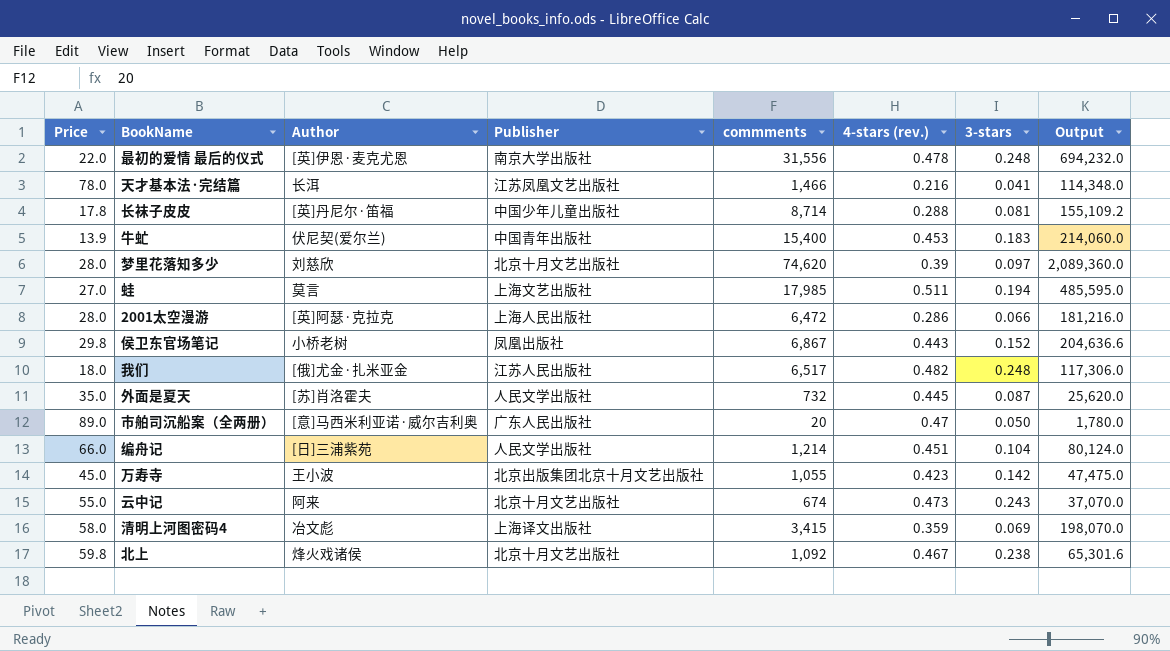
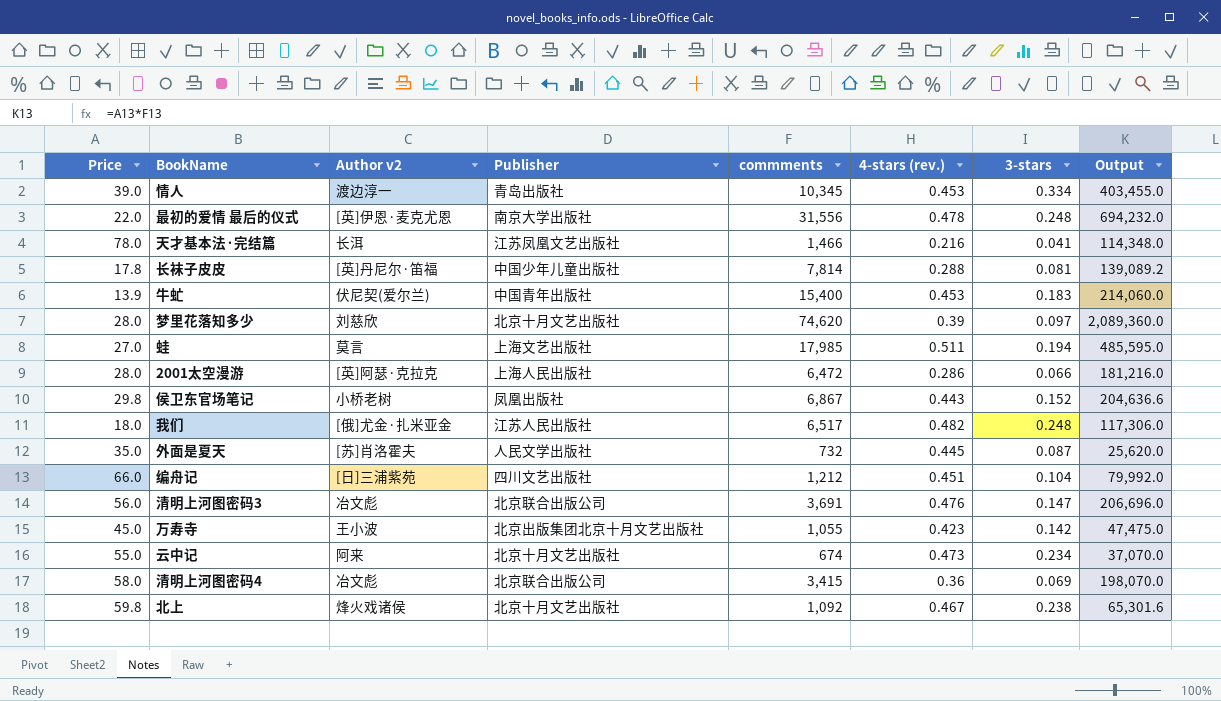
column name: Author -> Author v2
row 市舶司沉船案（全两册）: 89.0 | [意]马西米利亚诺·威尔吉利奥 | 广东人民出版社 | 20 | 0.47 | 0.050 | 1,780.0 -> none
row 情人: none -> 39.0 | 渡边淳一 | 青岛出版社 | 10,345 | 0.453 | 0.334 | 403,455.0
长袜子皮皮 | commments: 8,714 -> 7,814
长袜子皮皮 | Output: 155,109.2 -> 139,089.2
编舟记 | Publisher: 人民文学出版社 -> 四川文艺出版社
编舟记 | commments: 1,214 -> 1,212
编舟记 | Output: 80,124.0 -> 79,992.0
row 清明上河图密码3: none -> 56.0 | 冶文彪 | 北京联合出版公司 | 3,691 | 0.476 | 0.147 | 206,696.0
云中记 | 3-stars: 0.243 -> 0.234
清明上河图密码4 | Publisher: 上海译文出版社 -> 北京联合出版公司
清明上河图密码4 | 4-stars (rev.): 0.359 -> 0.36

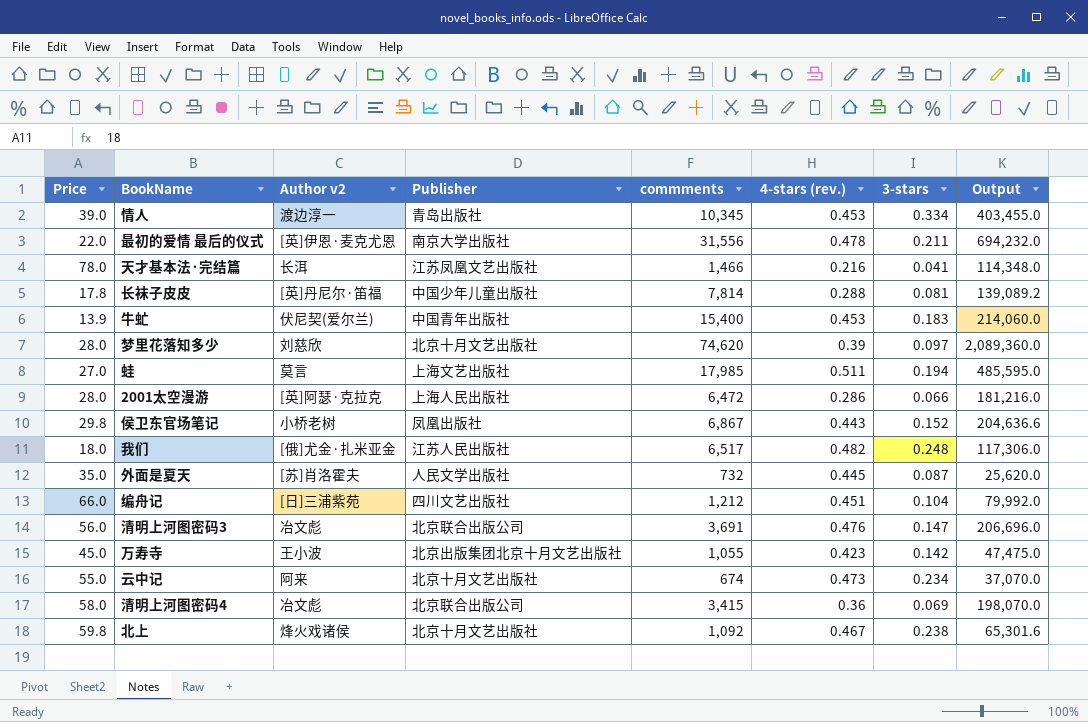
最初的爱情 最后的仪式 | 3-stars: 0.248 -> 0.211

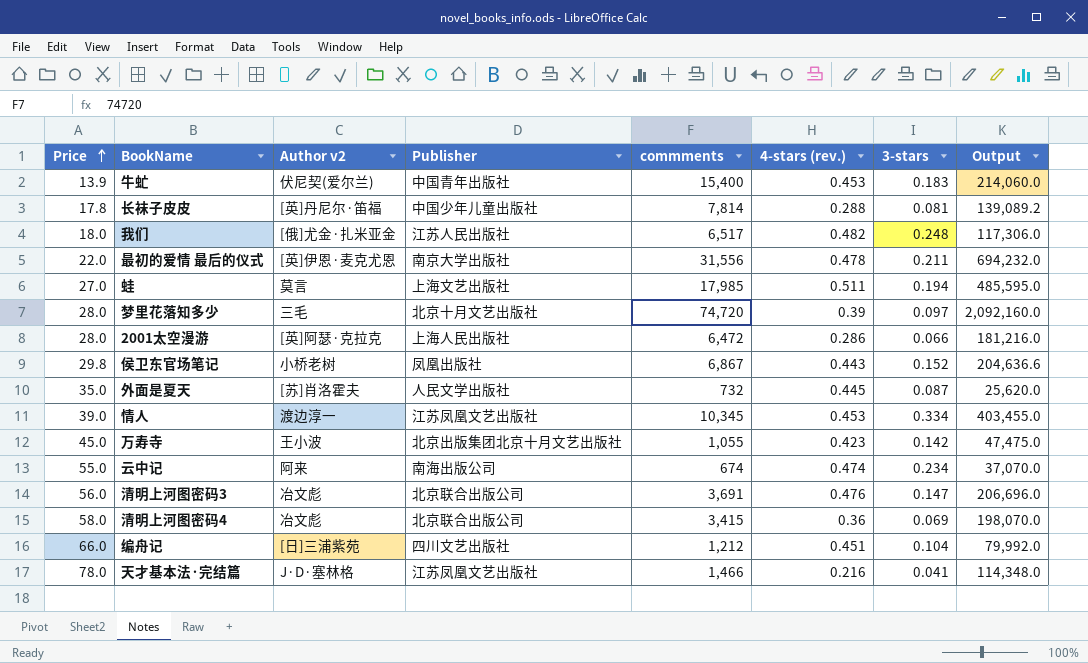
row order: none -> Price ascending
row 北上: 59.8 | 烽火戏诸侯 | 北京十月文艺出版社 | 1,092 | 0.467 | 0.238 | 65,301.6 -> none
梦里花落知多少 | Author v2: 刘慈欣 -> 三毛
梦里花落知多少 | commments: 74,620 -> 74,720
梦里花落知多少 | Output: 2,089,360.0 -> 2,092,160.0
情人 | Publisher: 青岛出版社 -> 江苏凤凰文艺出版社
云中记 | Publisher: 北京十月文艺出版社 -> 南海出版公司
云中记 | 4-stars (rev.): 0.473 -> 0.474
天才基本法·完结篇 | Author v2: 长洱 -> J·D·塞林格

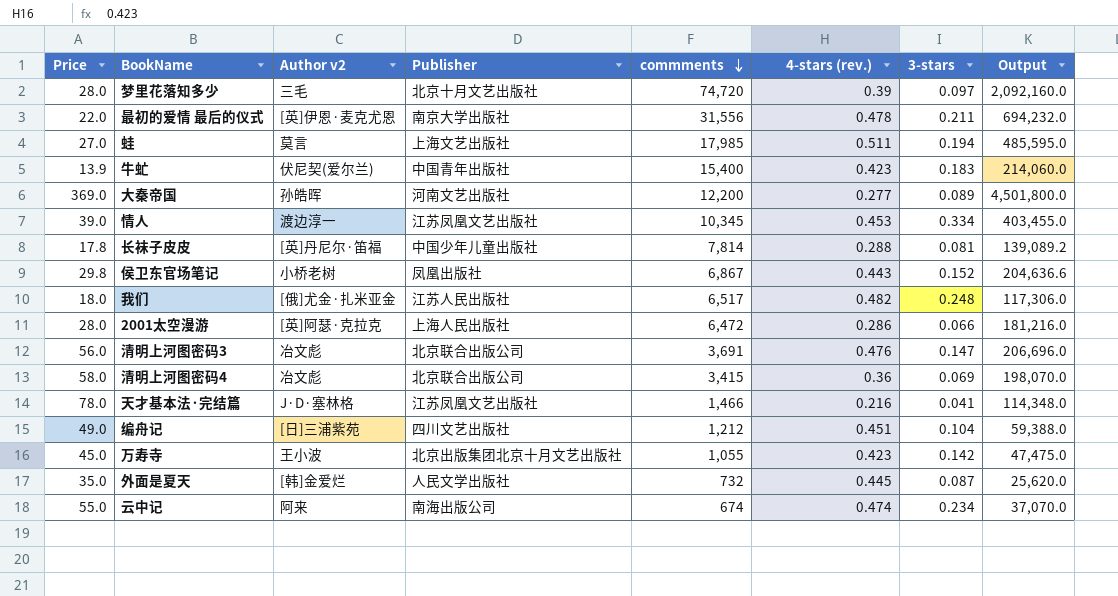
row order: Price ascending -> commments descending
牛虻 | 4-stars (rev.): 0.453 -> 0.423
row 大秦帝国: none -> 369.0 | 孙皓晖 | 河南文艺出版社 | 12,200 | 0.277 | 0.089 | 4,501,800.0
编舟记 | Price: 66.0 -> 49.0
编舟记 | Output: 79,992.0 -> 59,388.0
外面是夏天 | Author v2: [苏]肖洛霍夫 -> [韩]金爱烂

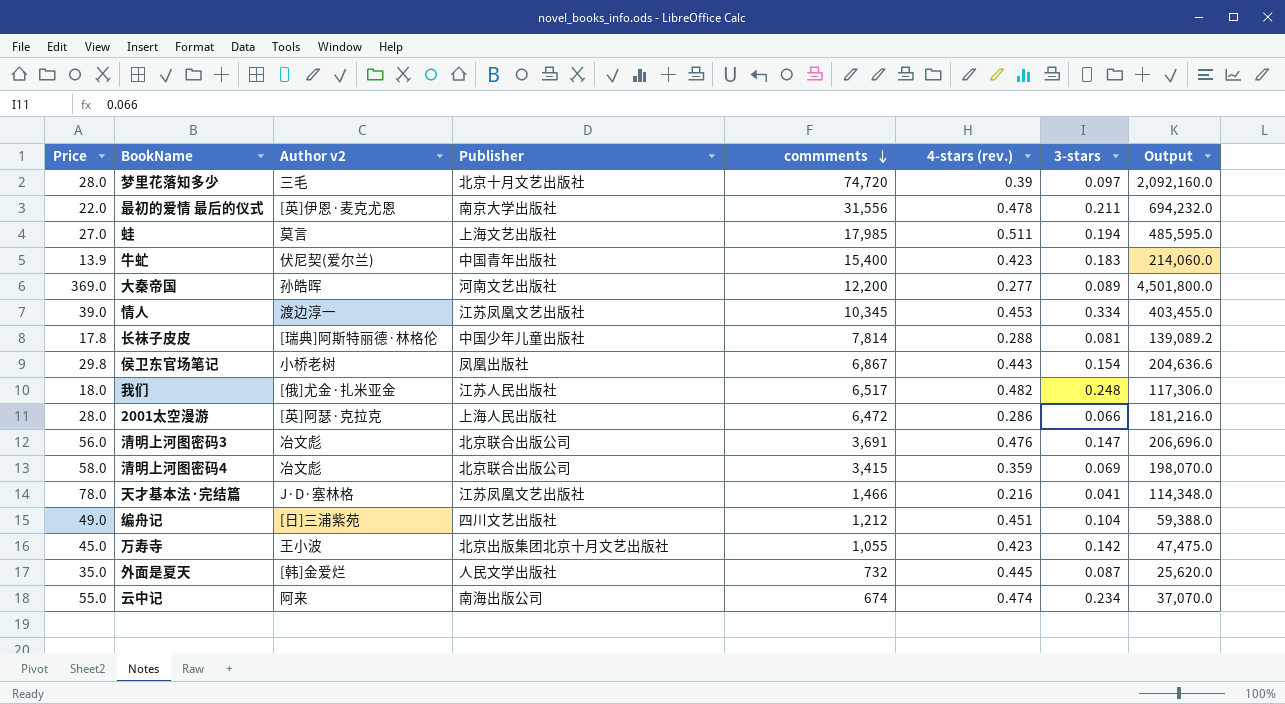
长袜子皮皮 | Author v2: [英]丹尼尔·笛福 -> [瑞典]阿斯特丽德·林格伦
侯卫东官场笔记 | 3-stars: 0.152 -> 0.154
清明上河图密码4 | 4-stars (rev.): 0.36 -> 0.359

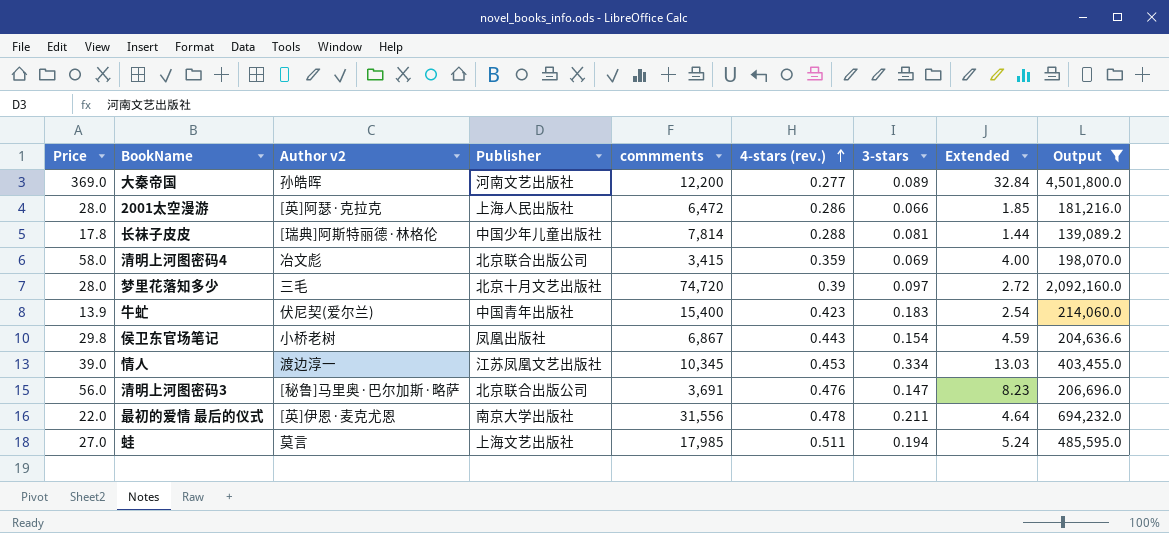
filter: none -> Output >= 139,089.2
row order: commments descending -> 4-stars (rev.) ascending
column Extended | formula: none -> [Price] * [3-stars]
清明上河图密码3 | Author v2: 冶文彪 -> [秘鲁]马里奥·巴尔加斯·略萨

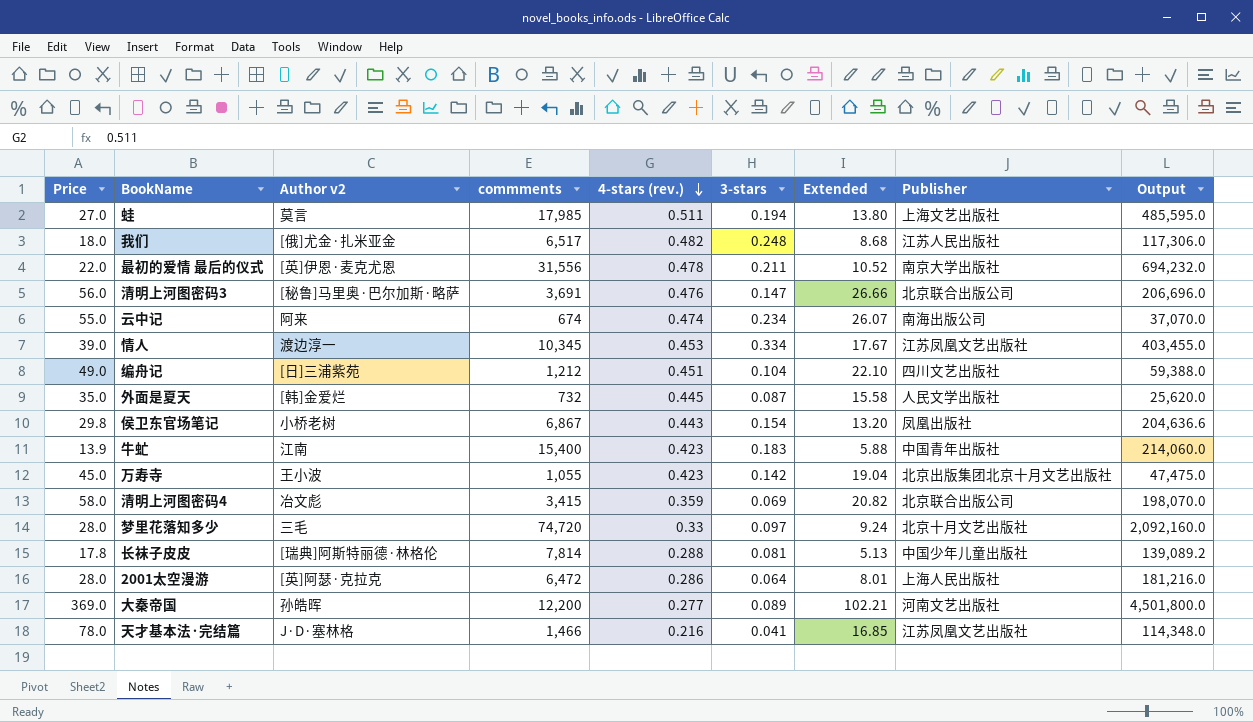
filter: Output >= 139,089.2 -> none
row order: 4-stars (rev.) ascending -> 4-stars (rev.) descending
column Extended | formula: [Price] * [3-stars] -> [Price] * [4-stars (rev.)]
column Publisher | position: 4 -> 8
牛虻 | Author v2: 伏尼契(爱尔兰) -> 江南
梦里花落知多少 | 4-stars (rev.): 0.39 -> 0.33
2001太空漫游 | 3-stars: 0.066 -> 0.064

